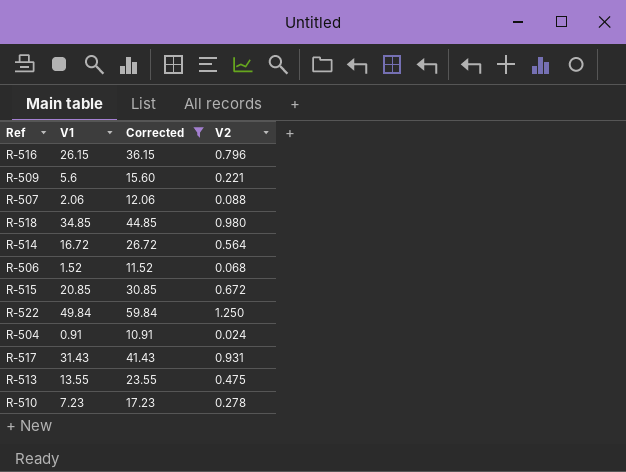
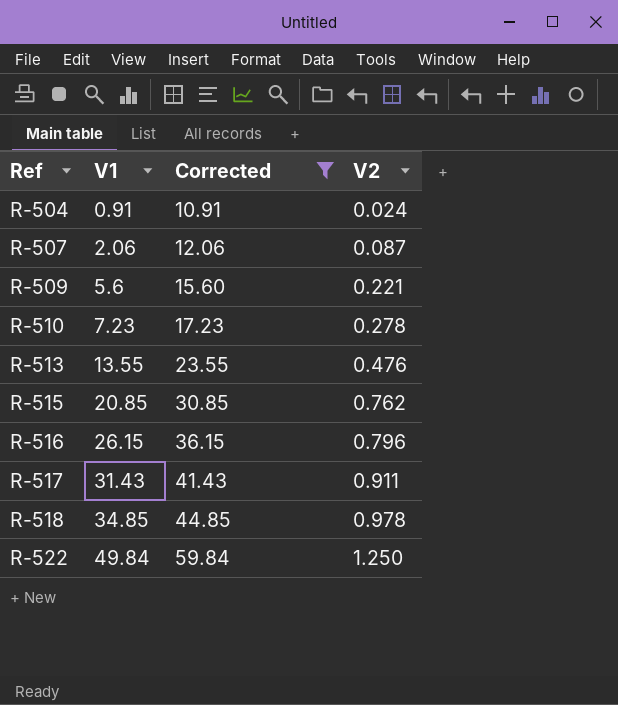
row order: none -> Ref ascending
row R-514: 16.72 | 26.72 | 0.564 -> none
row R-506: 1.52 | 11.52 | 0.068 -> none
R-507 | V2: 0.088 -> 0.087
R-513 | V2: 0.475 -> 0.476
R-515 | V2: 0.672 -> 0.762
R-517 | V2: 0.931 -> 0.911
R-518 | V2: 0.980 -> 0.978

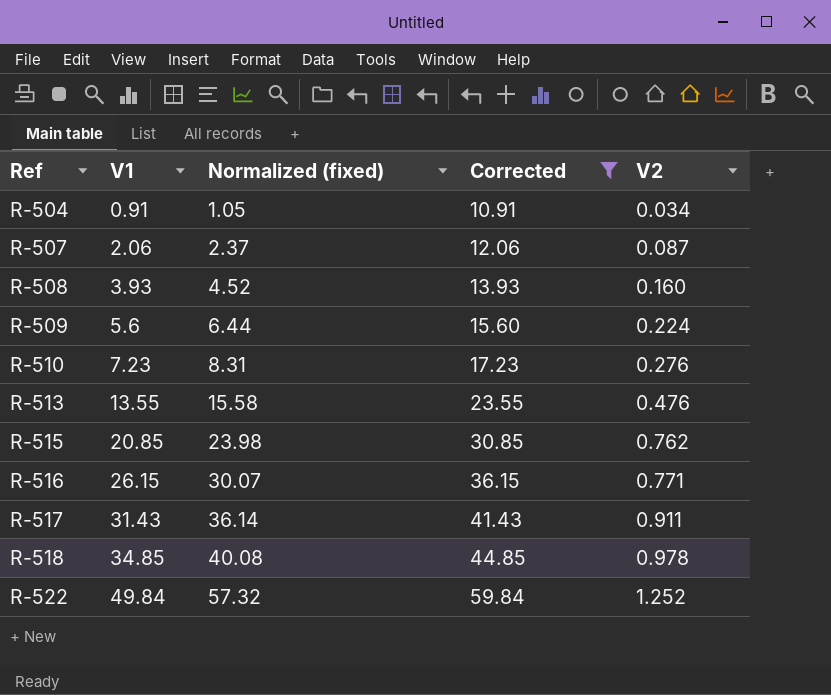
column Normalized (fixed) | formula: none -> [V1] * 1.15
R-504 | V2: 0.024 -> 0.034
row R-508: none -> 3.93 | 4.52 | 13.93 | 0.160
R-509 | V2: 0.221 -> 0.224
R-510 | V2: 0.278 -> 0.276
R-516 | V2: 0.796 -> 0.771
R-522 | V2: 1.250 -> 1.252

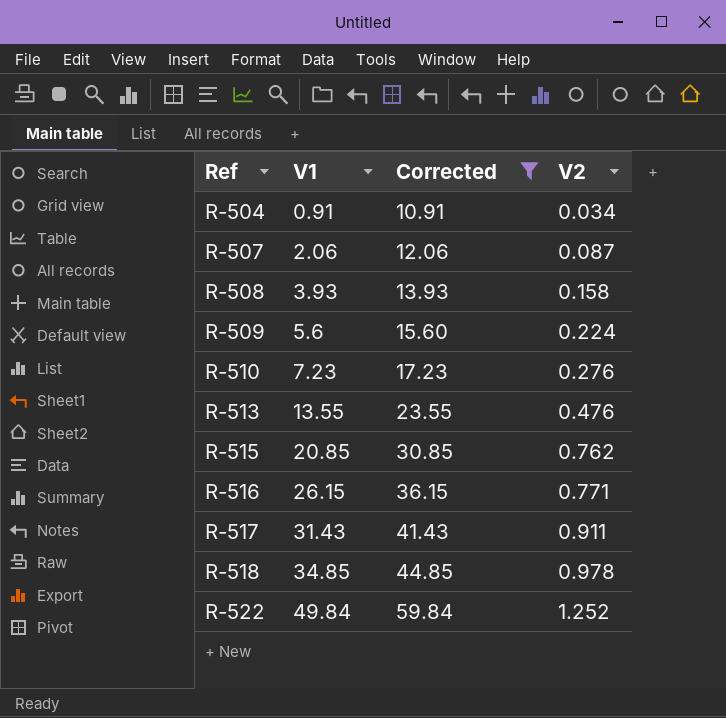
column Normalized (fixed) | formula: [V1] * 1.15 -> none
R-508 | V2: 0.160 -> 0.158

